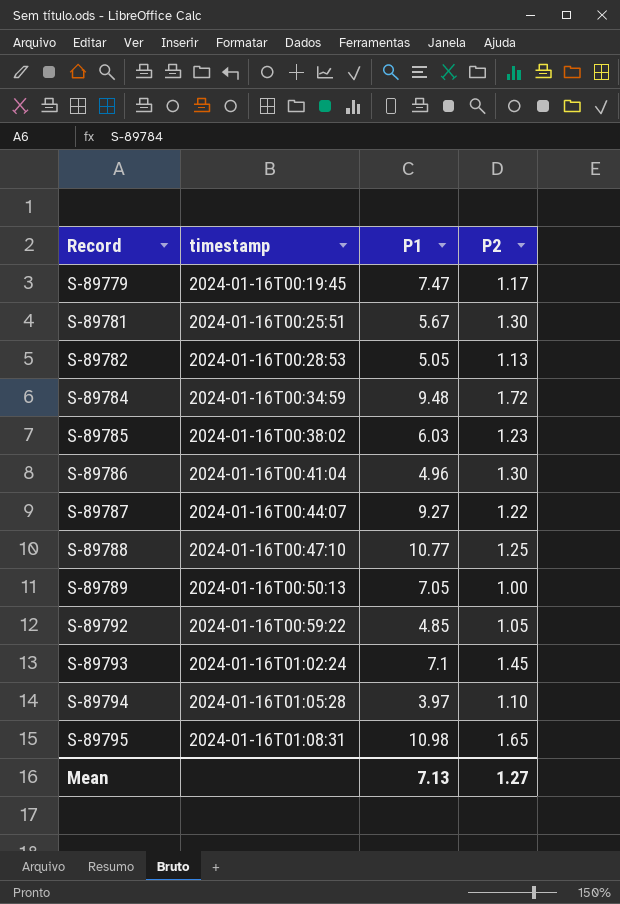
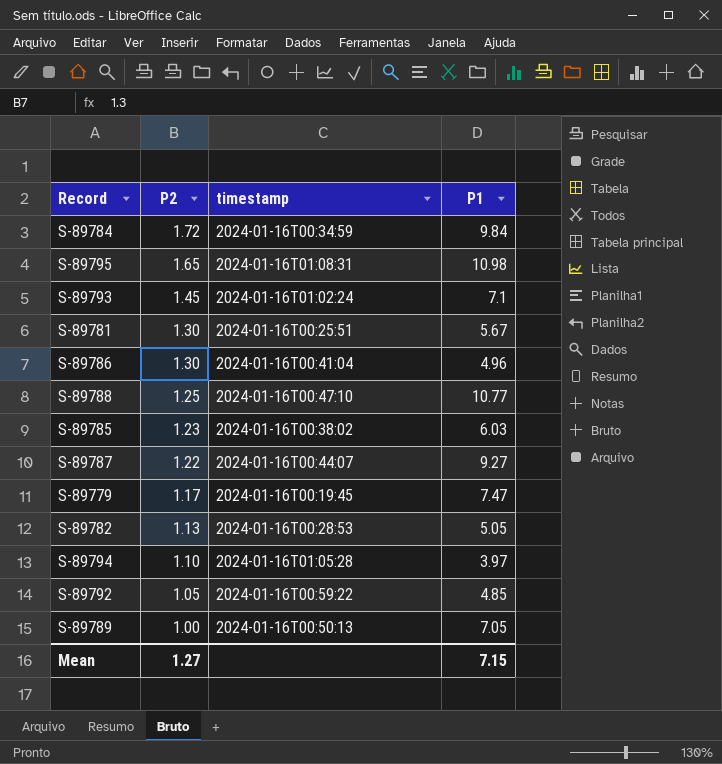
row order: Record ascending -> P2 descending
column P2 | position: 4 -> 2
S-89784 | P1: 9.48 -> 9.84
Mean | P1: 7.13 -> 7.15

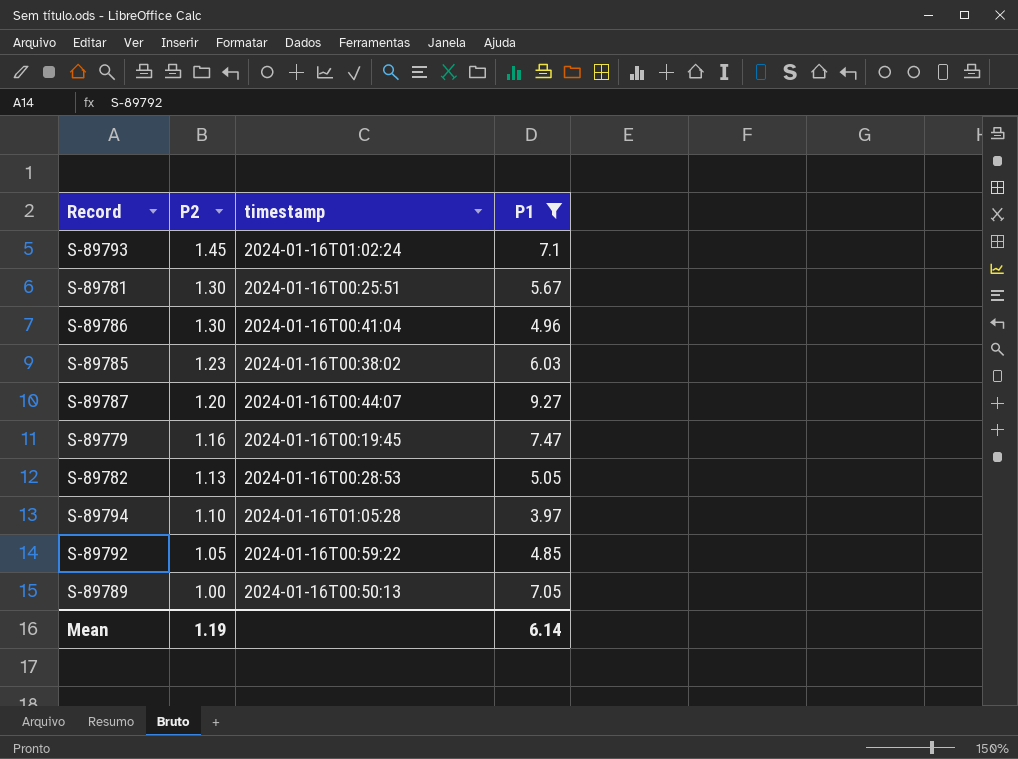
filter: none -> P1 <= 9.27
S-89787 | P2: 1.22 -> 1.20
S-89779 | P2: 1.17 -> 1.16
Mean | P2: 1.27 -> 1.19
Mean | P1: 7.15 -> 6.14

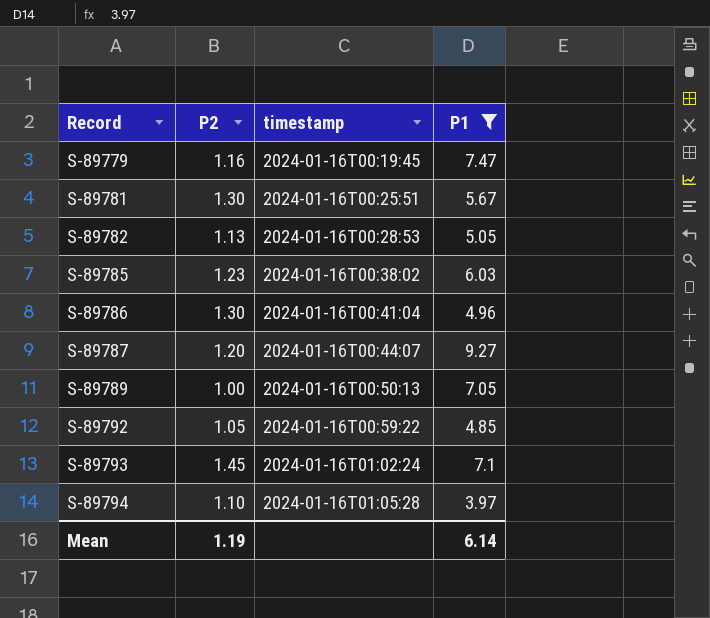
row order: P2 descending -> Record ascending

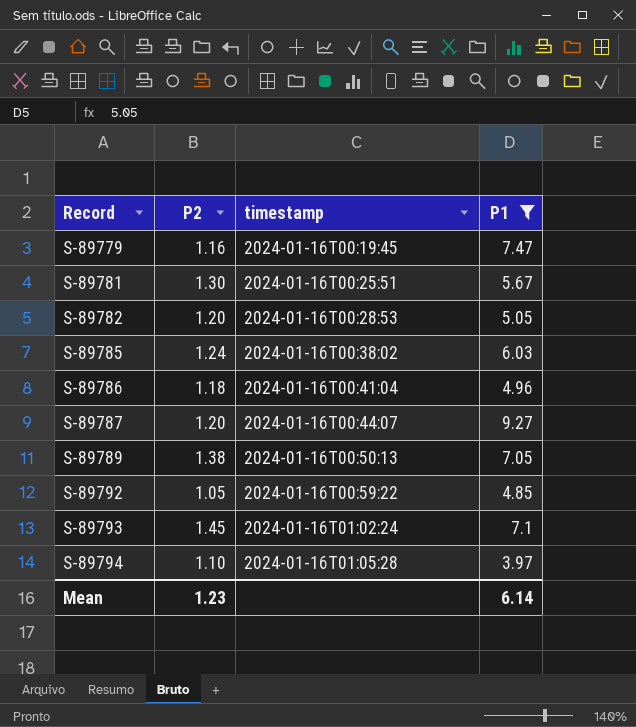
S-89782 | P2: 1.13 -> 1.20
S-89785 | P2: 1.23 -> 1.24
S-89786 | P2: 1.30 -> 1.18
S-89789 | P2: 1.00 -> 1.38
Mean | P2: 1.19 -> 1.23

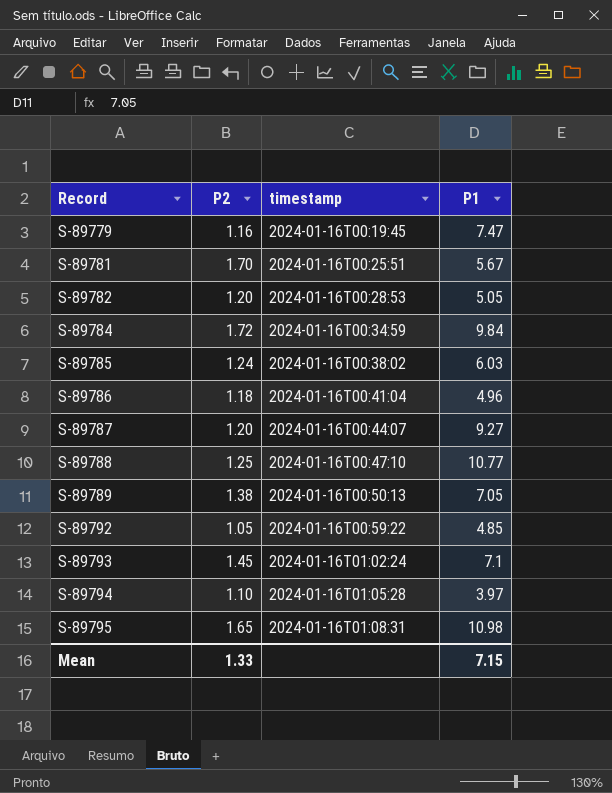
filter: P1 <= 9.27 -> none
S-89781 | P2: 1.30 -> 1.70
Mean | P2: 1.23 -> 1.33
Mean | P1: 6.14 -> 7.15

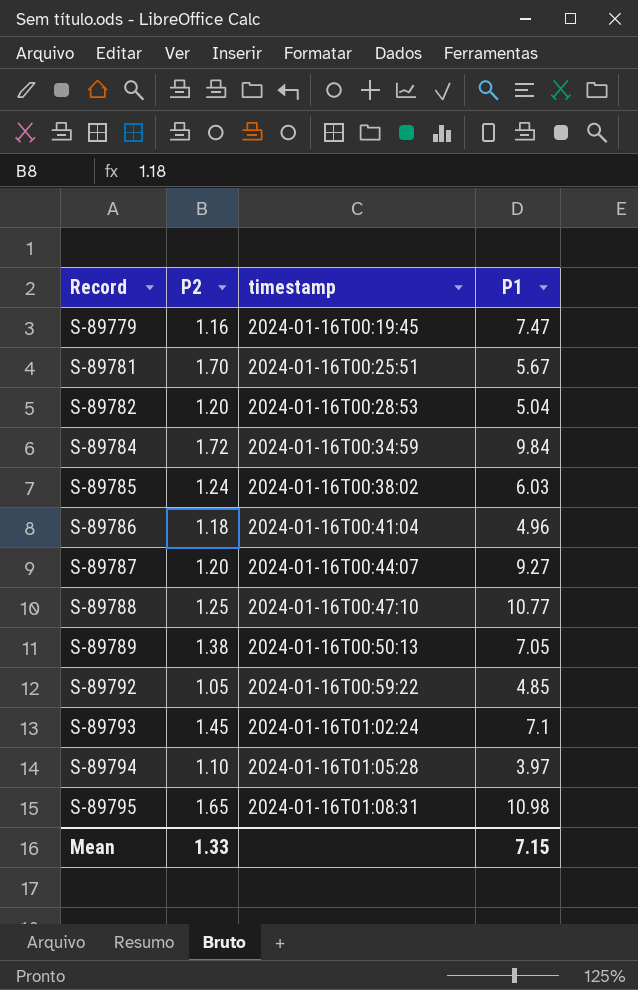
S-89782 | P1: 5.05 -> 5.04

